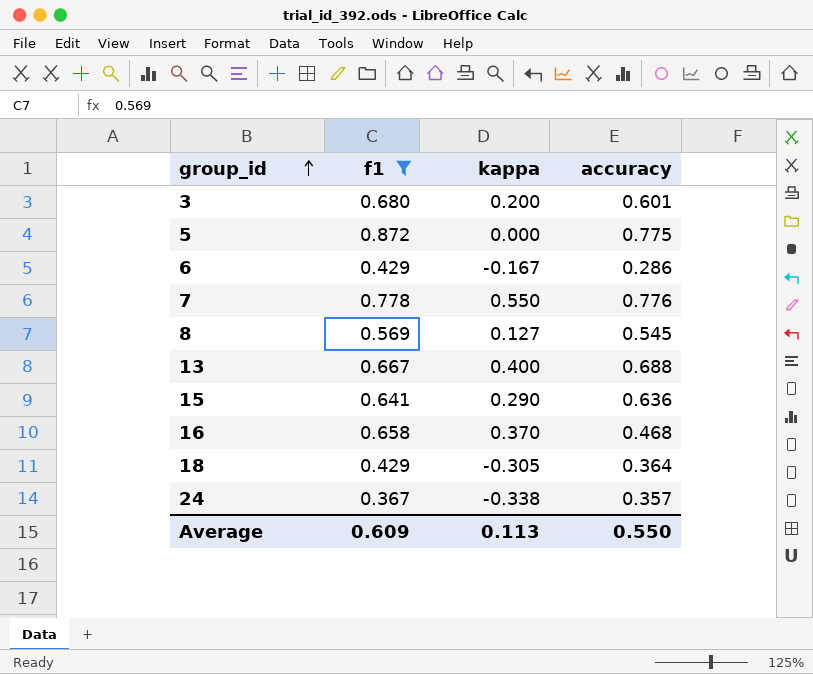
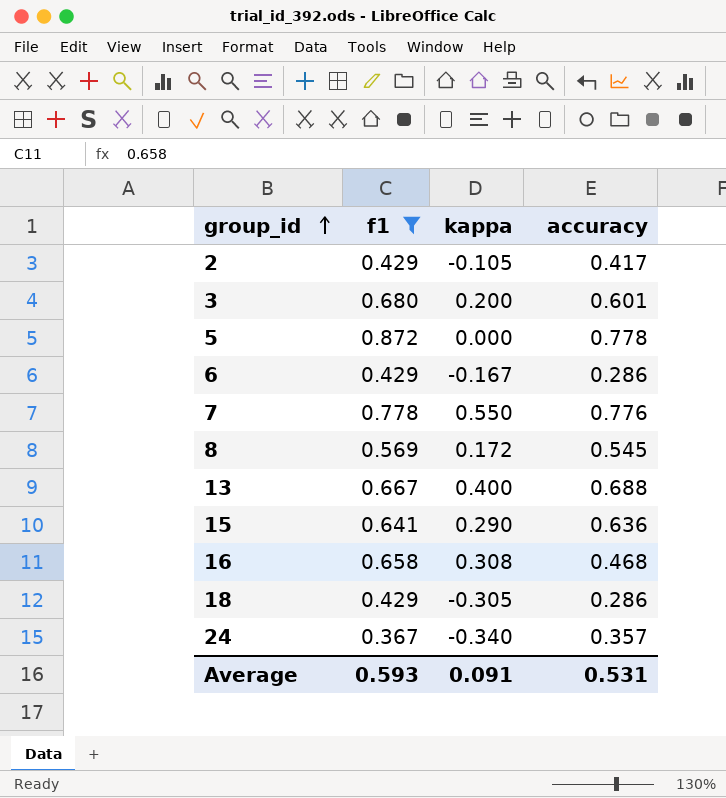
row 2: none -> 0.429 | -0.105 | 0.417
5 | accuracy: 0.775 -> 0.778
8 | kappa: 0.127 -> 0.172
16 | kappa: 0.370 -> 0.308
18 | accuracy: 0.364 -> 0.286
24 | kappa: -0.338 -> -0.340
Average | f1: 0.609 -> 0.593
Average | kappa: 0.113 -> 0.091
Average | accuracy: 0.550 -> 0.531

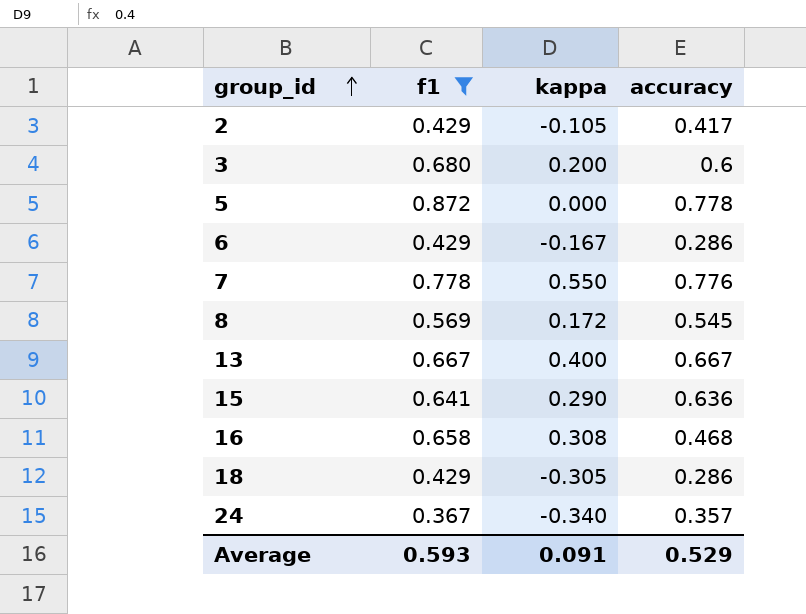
3 | accuracy: 0.601 -> 0.6
13 | accuracy: 0.688 -> 0.667
Average | accuracy: 0.531 -> 0.529

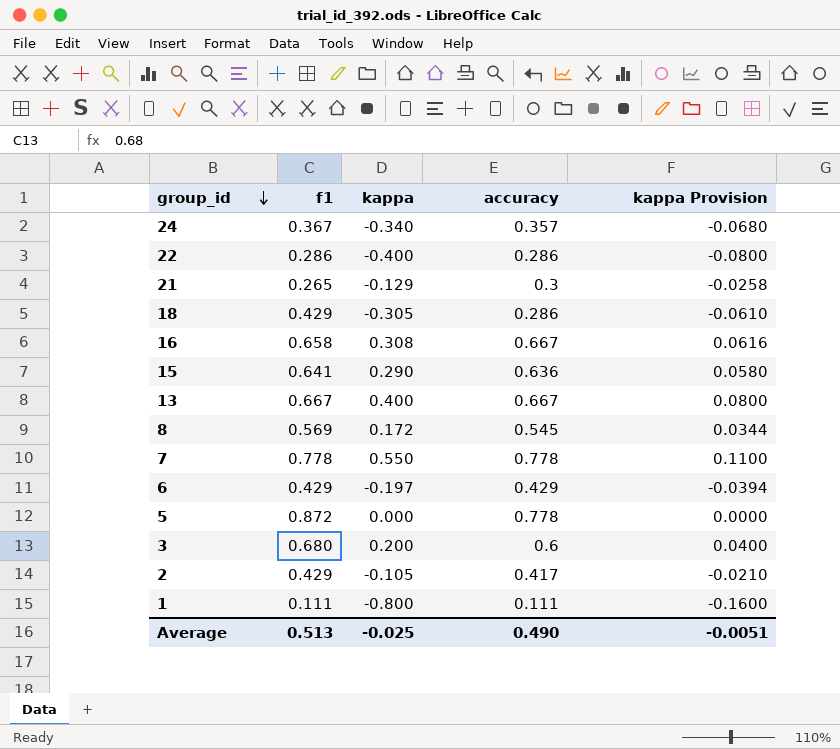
filter: f1 >= 0.367 -> none
row order: group_id ascending -> group_id descending
column kappa Provision | formula: none -> [kappa] * 0.2
16 | accuracy: 0.468 -> 0.667
7 | accuracy: 0.776 -> 0.778
6 | kappa: -0.167 -> -0.197
6 | accuracy: 0.286 -> 0.429
Average | f1: 0.593 -> 0.513
Average | kappa: 0.091 -> -0.025
Average | accuracy: 0.529 -> 0.490

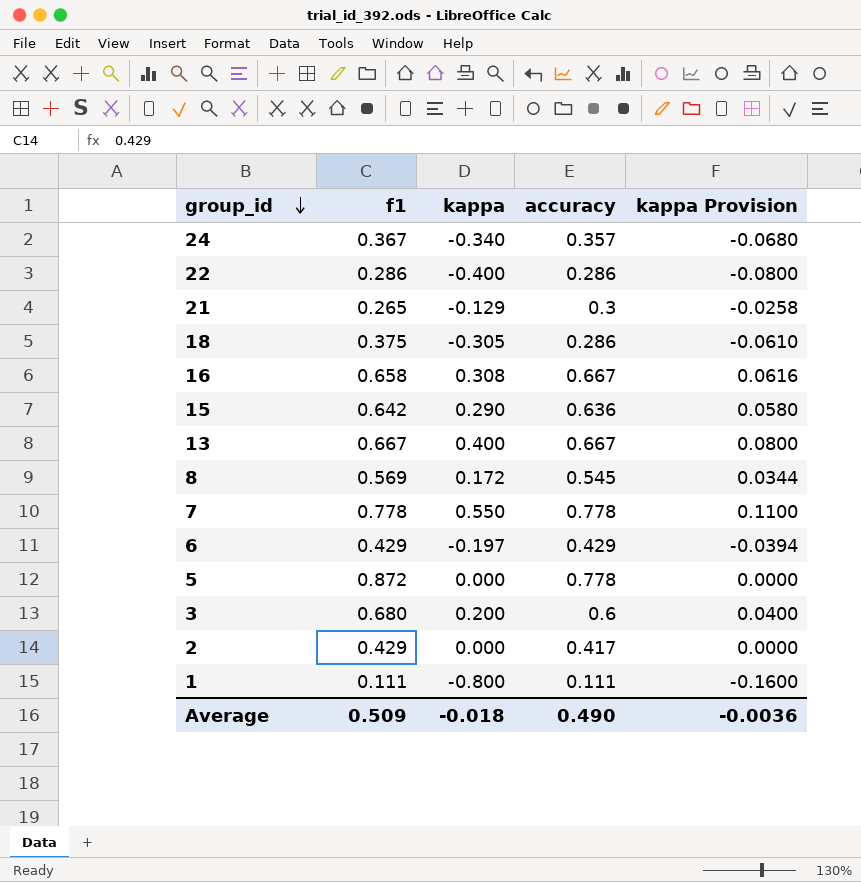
18 | f1: 0.429 -> 0.375
15 | f1: 0.641 -> 0.642
2 | kappa: -0.105 -> 0.000
2 | kappa Provision: -0.0210 -> 0.0000
Average | f1: 0.513 -> 0.509
Average | kappa: -0.025 -> -0.018
Average | kappa Provision: -0.0051 -> -0.0036

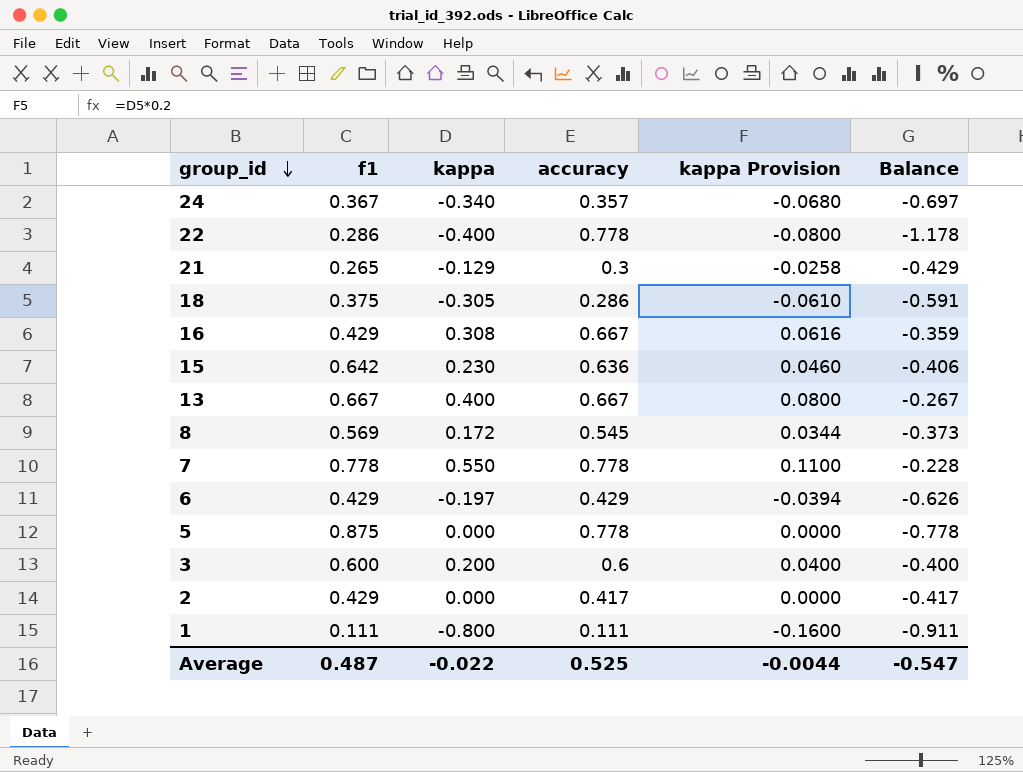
column Balance | formula: none -> [kappa] - [accuracy]
22 | accuracy: 0.286 -> 0.778
16 | f1: 0.658 -> 0.429
15 | kappa: 0.290 -> 0.230
15 | kappa Provision: 0.0580 -> 0.0460
5 | f1: 0.872 -> 0.875
3 | f1: 0.680 -> 0.600
Average | f1: 0.509 -> 0.487
Average | kappa: -0.018 -> -0.022
Average | accuracy: 0.490 -> 0.525
Average | kappa Provision: -0.0036 -> -0.0044

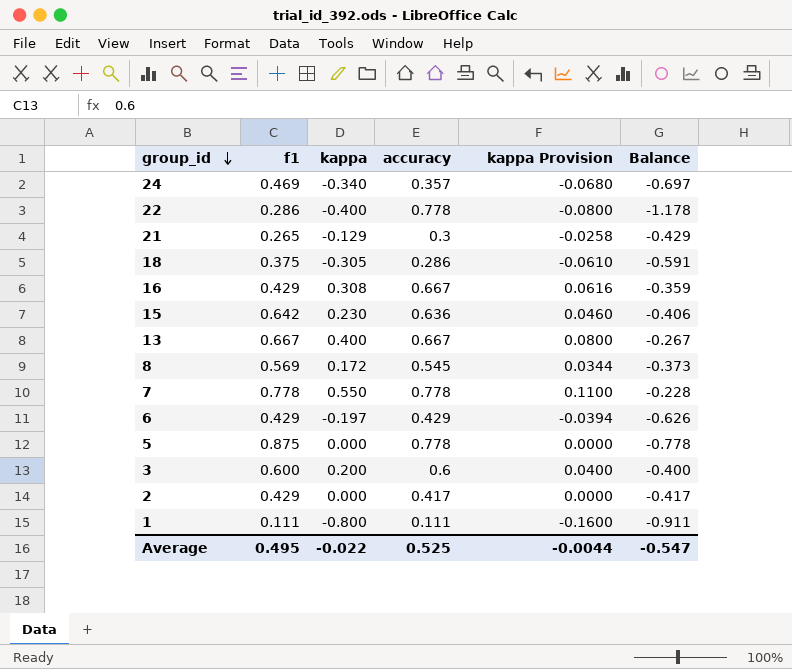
24 | f1: 0.367 -> 0.469
Average | f1: 0.487 -> 0.495

